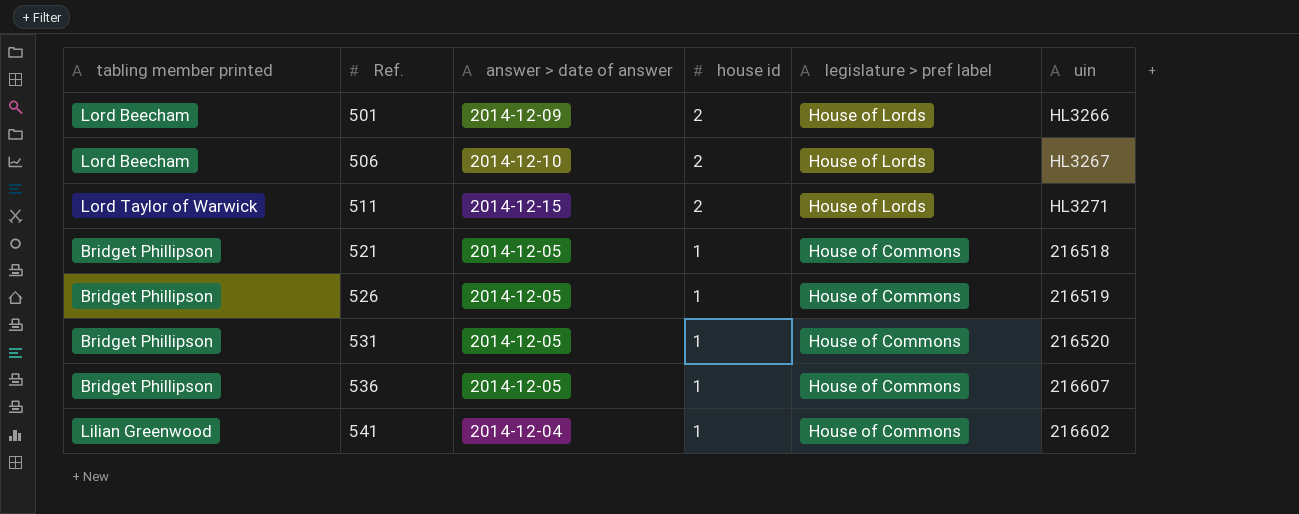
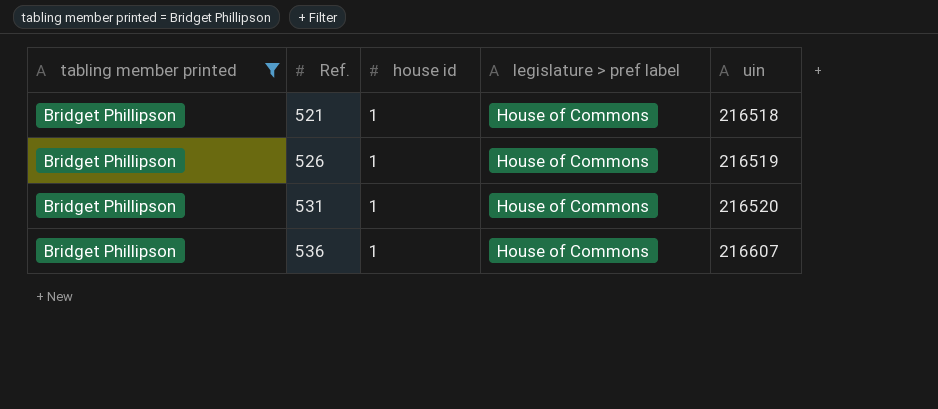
filter: none -> tabling member printed = Bridget Phillipson
column answer > date of answer | position: 3 -> none

